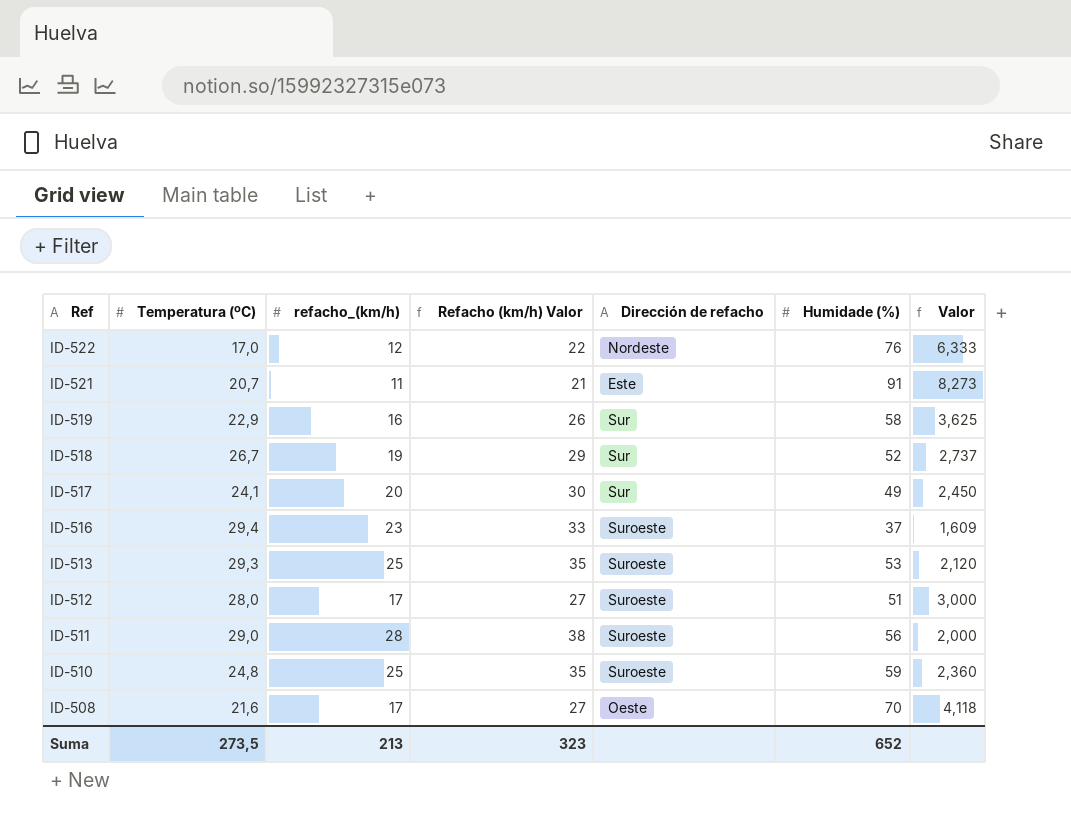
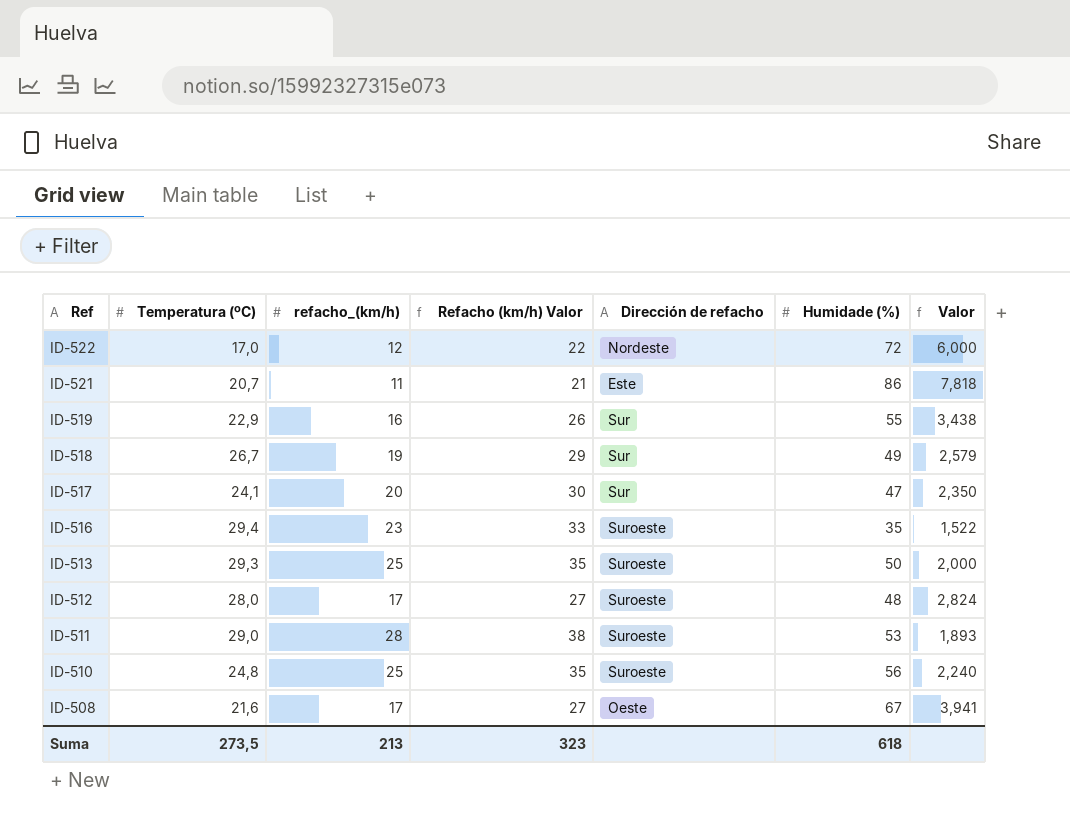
ID-522 | Humidade (%): 76 -> 72
ID-522 | Valor: 6,333 -> 6,000
ID-521 | Humidade (%): 91 -> 86
ID-521 | Valor: 8,273 -> 7,818
ID-519 | Humidade (%): 58 -> 55
ID-519 | Valor: 3,625 -> 3,438
ID-518 | Humidade (%): 52 -> 49
ID-518 | Valor: 2,737 -> 2,579
ID-517 | Humidade (%): 49 -> 47
ID-517 | Valor: 2,450 -> 2,350
ID-516 | Humidade (%): 37 -> 35
ID-516 | Valor: 1,609 -> 1,522
ID-513 | Humidade (%): 53 -> 50
ID-513 | Valor: 2,120 -> 2,000
ID-512 | Humidade (%): 51 -> 48
ID-512 | Valor: 3,000 -> 2,824
ID-511 | Humidade (%): 56 -> 53
ID-511 | Valor: 2,000 -> 1,893
ID-510 | Humidade (%): 59 -> 56
ID-510 | Valor: 2,360 -> 2,240
ID-508 | Humidade (%): 70 -> 67
ID-508 | Valor: 4,118 -> 3,941
Suma | Humidade (%): 652 -> 618

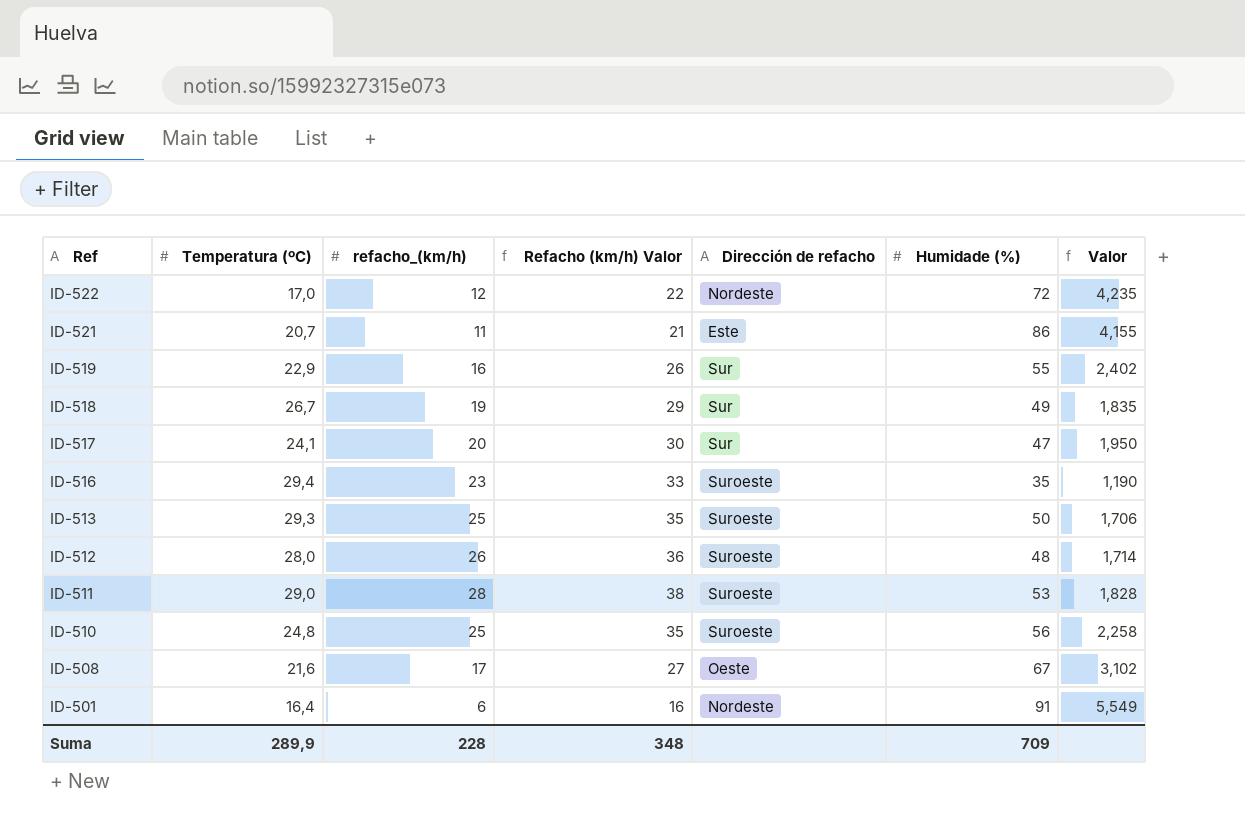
column Valor | formula: [Humidade (%)] / [refacho_(km/h)] -> [Humidade (%)] / [Temperatura (ºC)]
ID-512 | refacho_(km/h): 17 -> 26
ID-512 | Refacho (km/h) Valor: 27 -> 36
row ID-501: none -> 16,4 | 6 | 16 | Nordeste | 91 | 5,549
Suma | Temperatura (ºC): 273,5 -> 289,9
Suma | refacho_(km/h): 213 -> 228
Suma | Refacho (km/h) Valor: 323 -> 348
Suma | Humidade (%): 618 -> 709

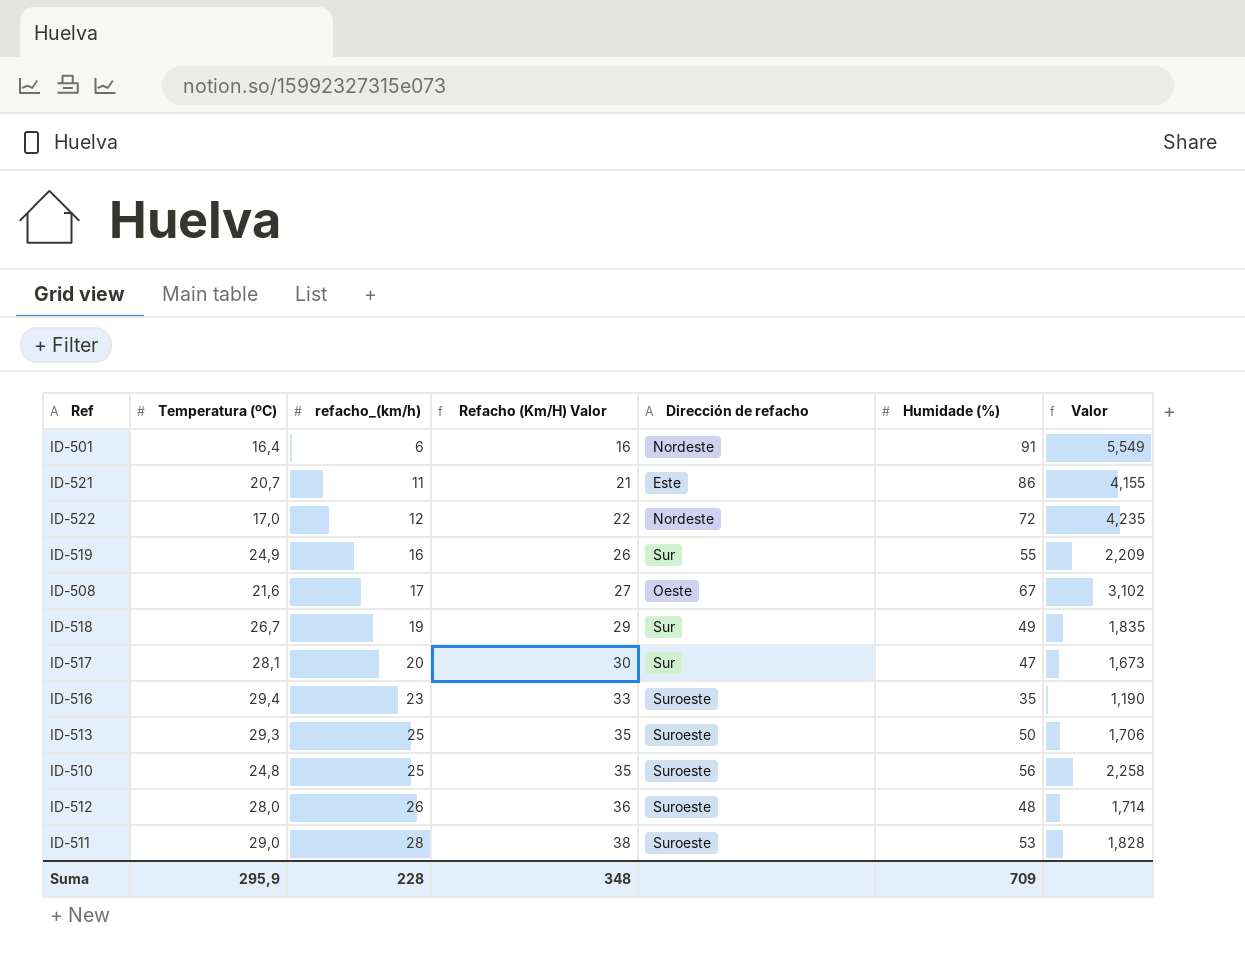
row order: Ref descending -> refacho_(km/h) ascending
column name: Refacho (km/h) Valor -> Refacho (Km/H) Valor
ID-519 | Temperatura (ºC): 22,9 -> 24,9
ID-519 | Valor: 2,402 -> 2,209
ID-517 | Temperatura (ºC): 24,1 -> 28,1
ID-517 | Valor: 1,950 -> 1,673
Suma | Temperatura (ºC): 289,9 -> 295,9

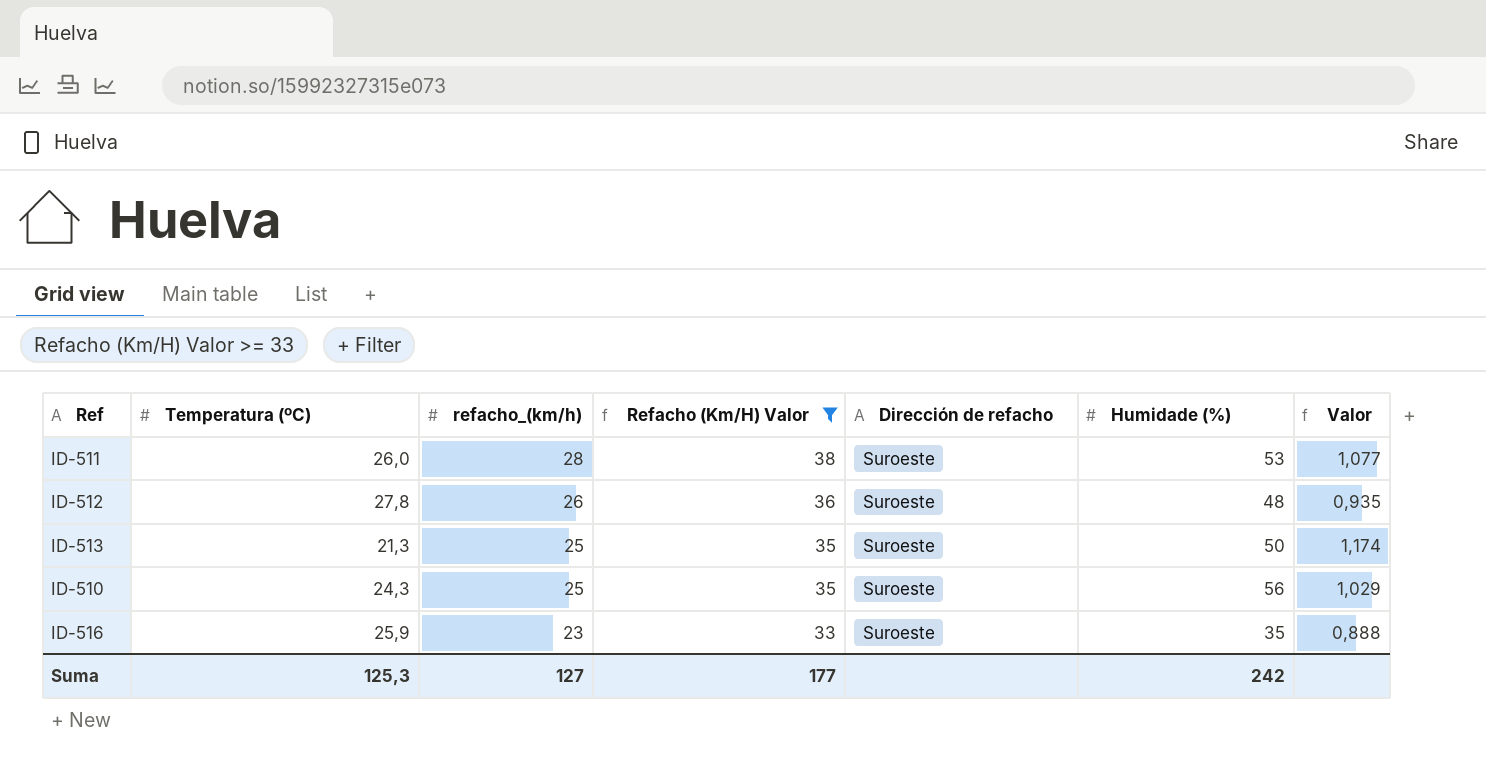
filter: none -> Refacho (Km/H) Valor >= 33
row order: refacho_(km/h) ascending -> refacho_(km/h) descending
column Valor | formula: [Humidade (%)] / [Temperatura (ºC)] -> [refacho_(km/h)] / [Temperatura (ºC)]
ID-511 | Temperatura (ºC): 29,0 -> 26,0
ID-512 | Temperatura (ºC): 28,0 -> 27,8
ID-513 | Temperatura (ºC): 29,3 -> 21,3
ID-510 | Temperatura (ºC): 24,8 -> 24,3
ID-516 | Temperatura (ºC): 29,4 -> 25,9
Suma | Temperatura (ºC): 295,9 -> 125,3
Suma | refacho_(km/h): 228 -> 127
Suma | Refacho (Km/H) Valor: 348 -> 177
Suma | Humidade (%): 709 -> 242

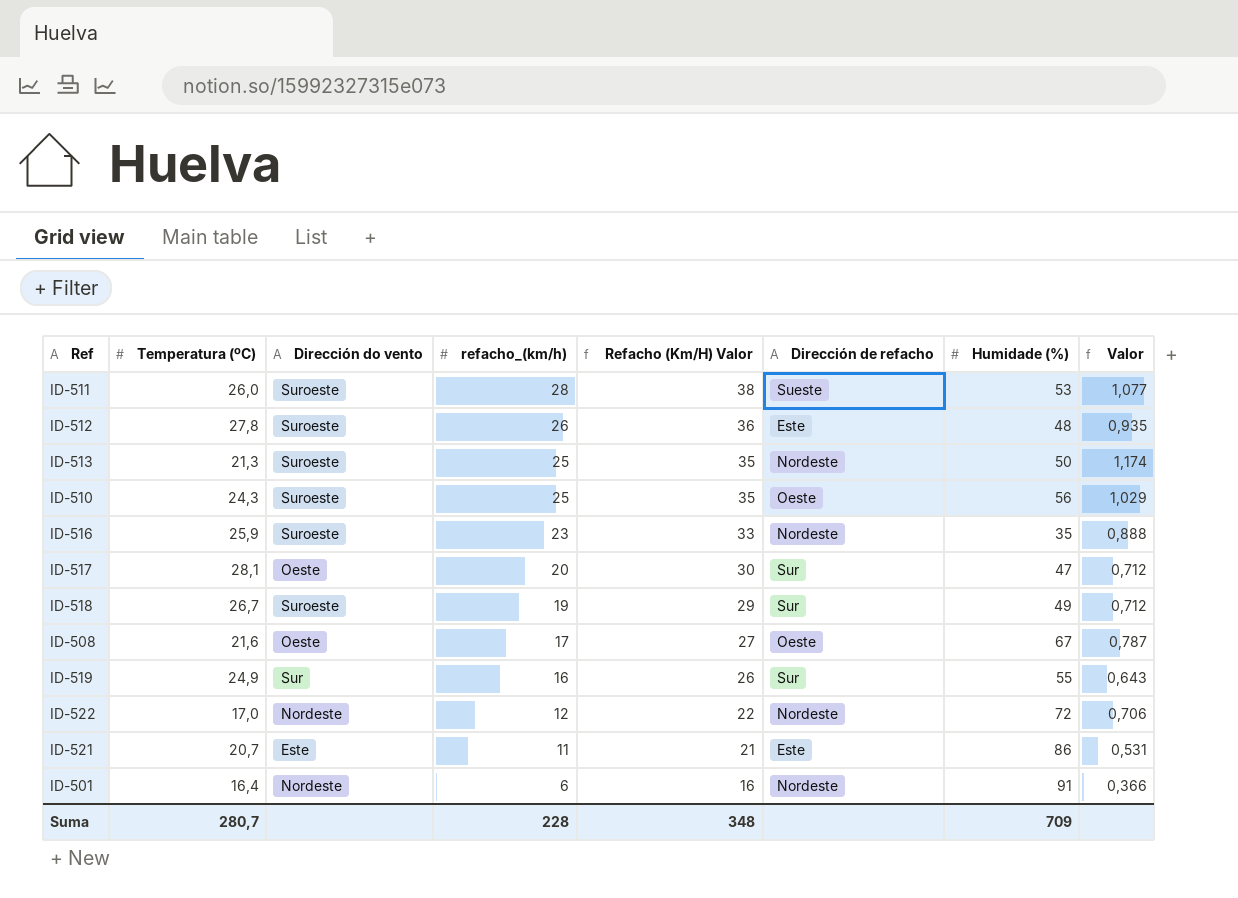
filter: Refacho (Km/H) Valor >= 33 -> none
column Dirección do vento | position: none -> 3
ID-511 | Dirección de refacho: Suroeste -> Sueste
ID-512 | Dirección de refacho: Suroeste -> Este
ID-513 | Dirección de refacho: Suroeste -> Nordeste
ID-510 | Dirección de refacho: Suroeste -> Oeste
ID-516 | Dirección de refacho: Suroeste -> Nordeste
Suma | Temperatura (ºC): 125,3 -> 280,7
Suma | refacho_(km/h): 127 -> 228
Suma | Refacho (Km/H) Valor: 177 -> 348
Suma | Humidade (%): 242 -> 709

